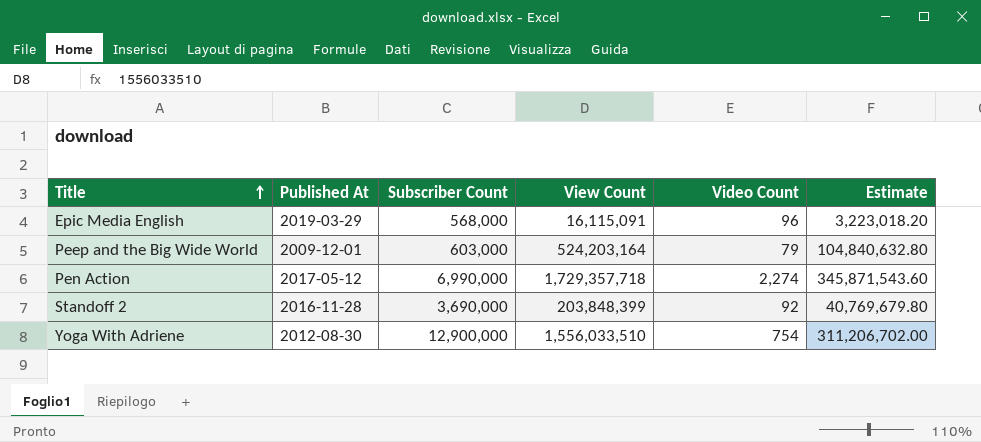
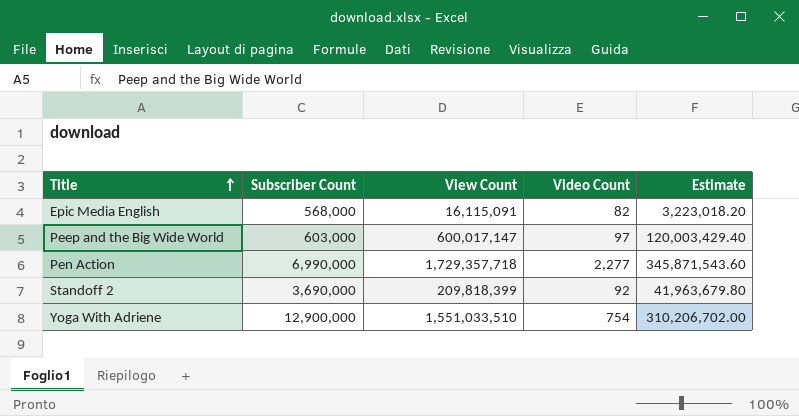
column Published At | position: 2 -> none
Epic Media English | Video Count: 96 -> 82
Peep and the Big Wide World | View Count: 524,203,164 -> 600,017,147
Peep and the Big Wide World | Video Count: 79 -> 97
Peep and the Big Wide World | Estimate: 104,840,632.80 -> 120,003,429.40
Pen Action | Video Count: 2,274 -> 2,277
Standoff 2 | View Count: 203,848,399 -> 209,818,399
Standoff 2 | Estimate: 40,769,679.80 -> 41,963,679.80
Yoga With Adriene | View Count: 1,556,033,510 -> 1,551,033,510
Yoga With Adriene | Estimate: 311,206,702.00 -> 310,206,702.00

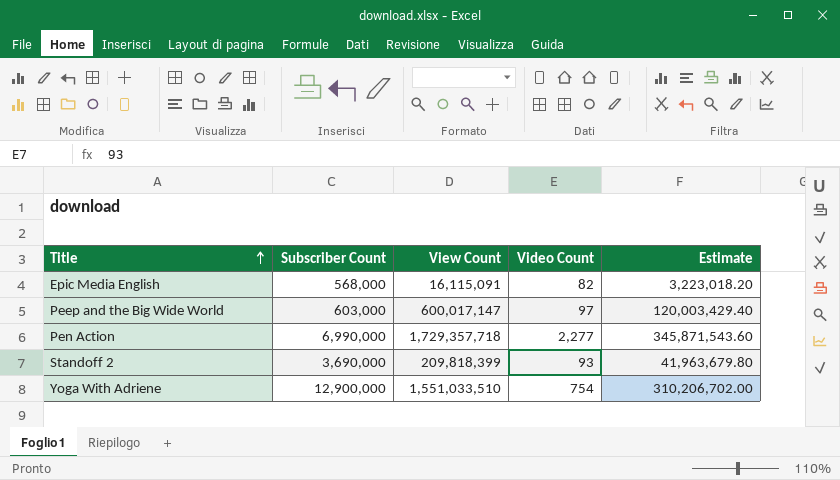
Standoff 2 | Video Count: 92 -> 93

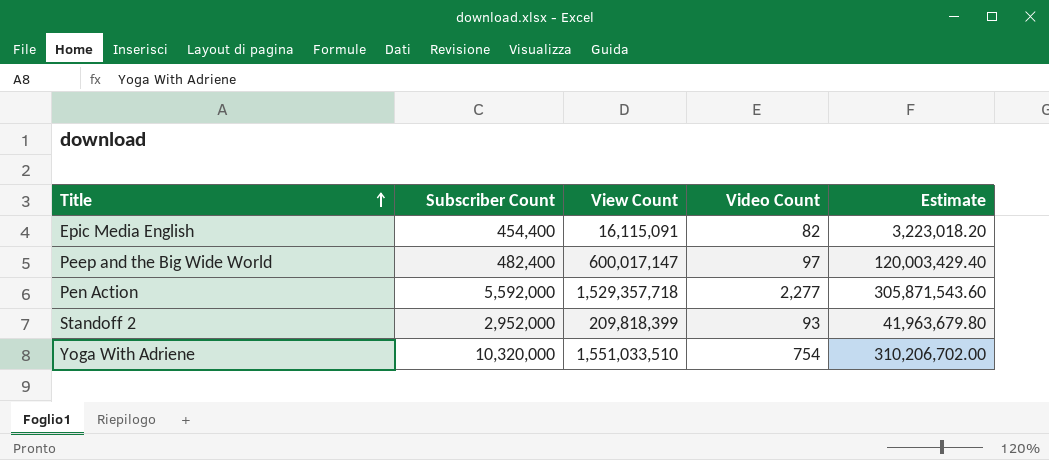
Epic Media English | Subscriber Count: 568,000 -> 454,400
Peep and the Big Wide World | Subscriber Count: 603,000 -> 482,400
Pen Action | Subscriber Count: 6,990,000 -> 5,592,000
Pen Action | View Count: 1,729,357,718 -> 1,529,357,718
Pen Action | Estimate: 345,871,543.60 -> 305,871,543.60
Standoff 2 | Subscriber Count: 3,690,000 -> 2,952,000
Yoga With Adriene | Subscriber Count: 12,900,000 -> 10,320,000

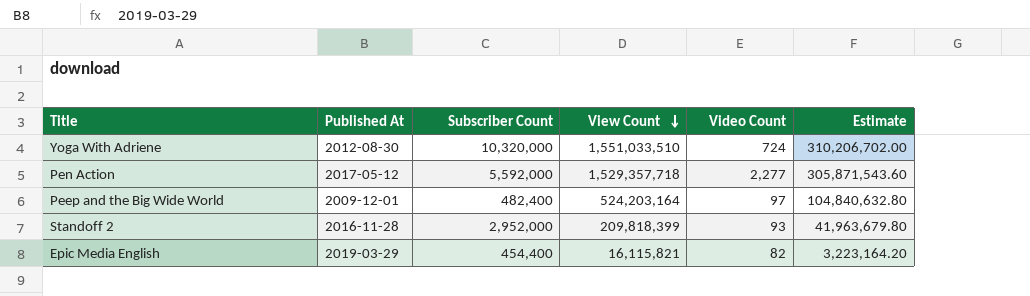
row order: Title ascending -> View Count descending
column Published At | position: none -> 2
Yoga With Adriene | Video Count: 754 -> 724
Peep and the Big Wide World | View Count: 600,017,147 -> 524,203,164
Peep and the Big Wide World | Estimate: 120,003,429.40 -> 104,840,632.80
Epic Media English | View Count: 16,115,091 -> 16,115,821
Epic Media English | Estimate: 3,223,018.20 -> 3,223,164.20

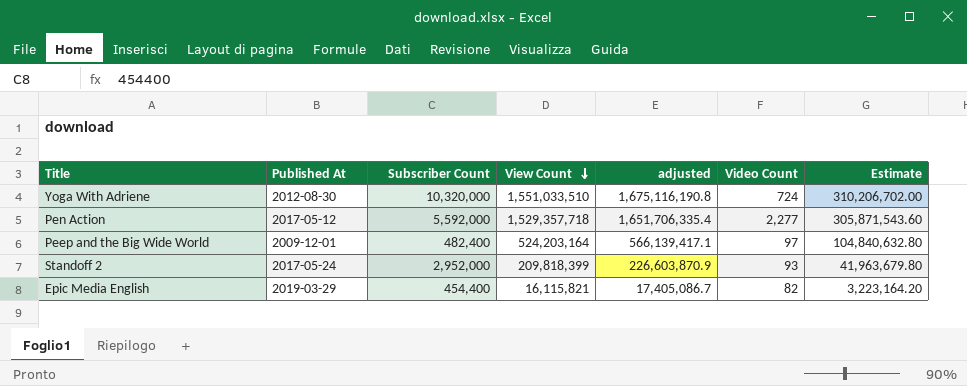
column adjusted | formula: none -> [View Count] * 1.08
Standoff 2 | Published At: 2016-11-28 -> 2017-05-24

